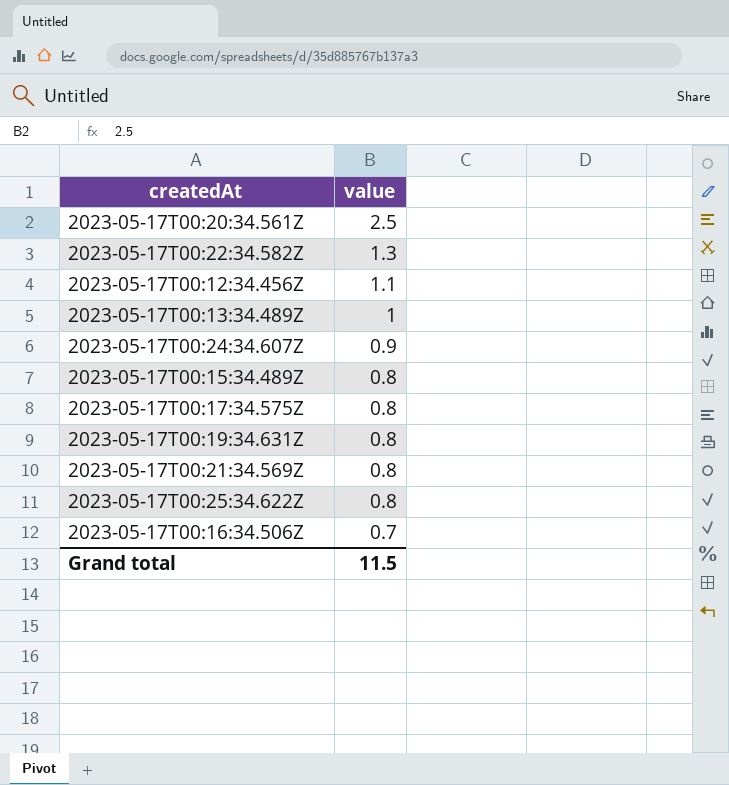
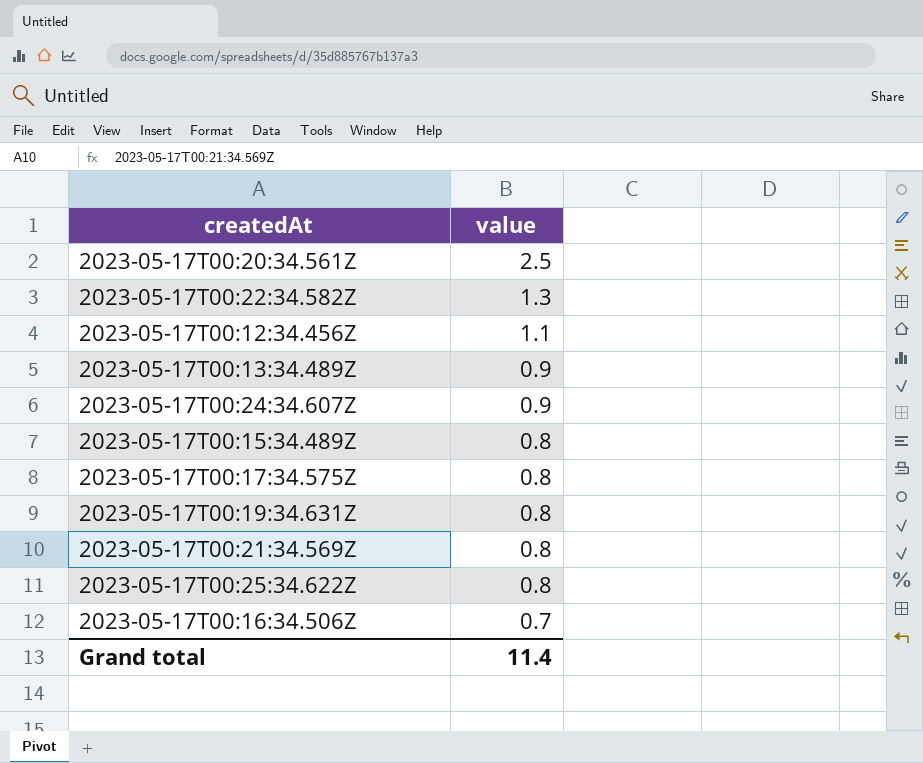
2023-05-17T00:13:34.489Z | value: 1 -> 0.9
Grand total | value: 11.5 -> 11.4

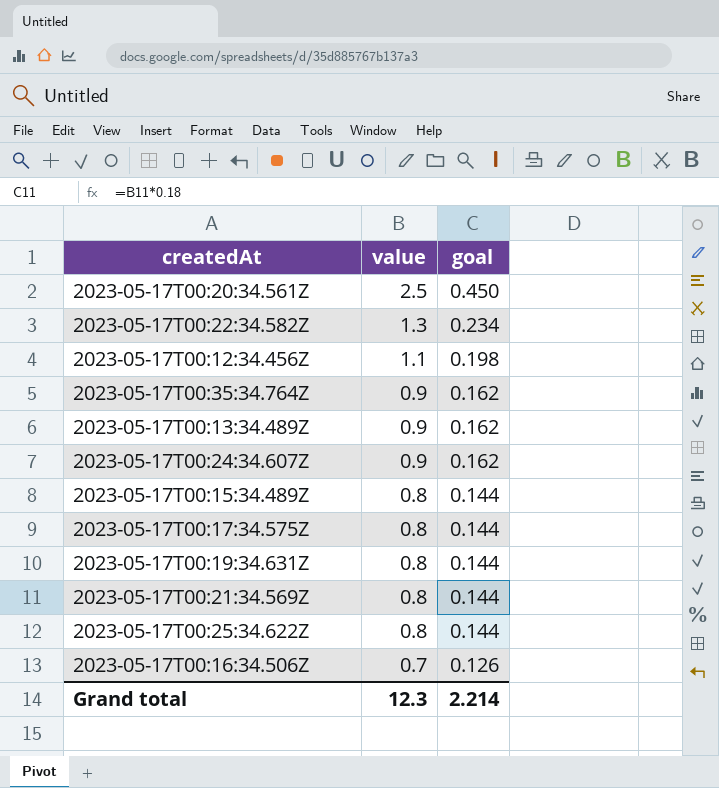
column goal | formula: none -> [value] * 0.18
row 2023-05-17T00:35:34.764Z: none -> 0.9 | 0.162
Grand total | value: 11.4 -> 12.3

